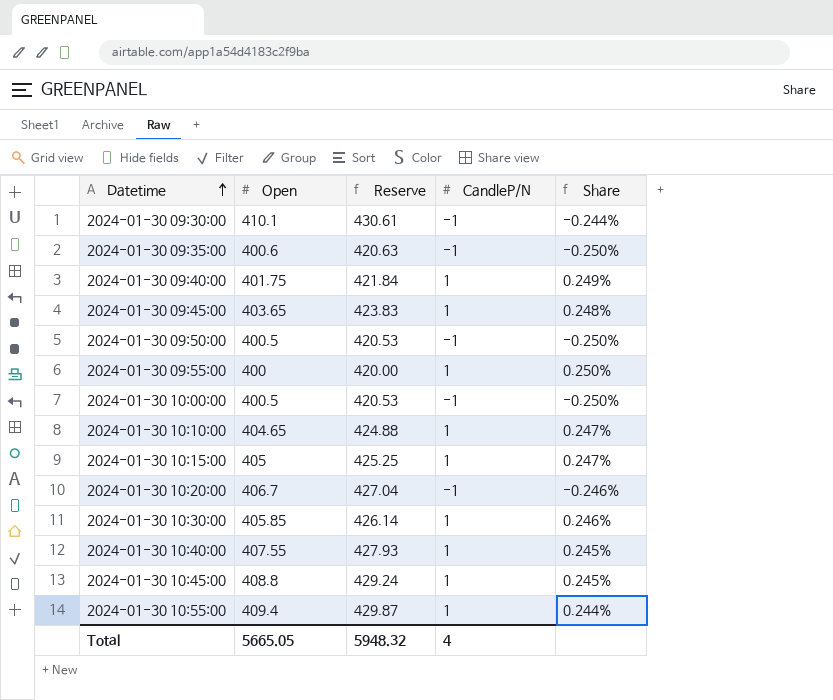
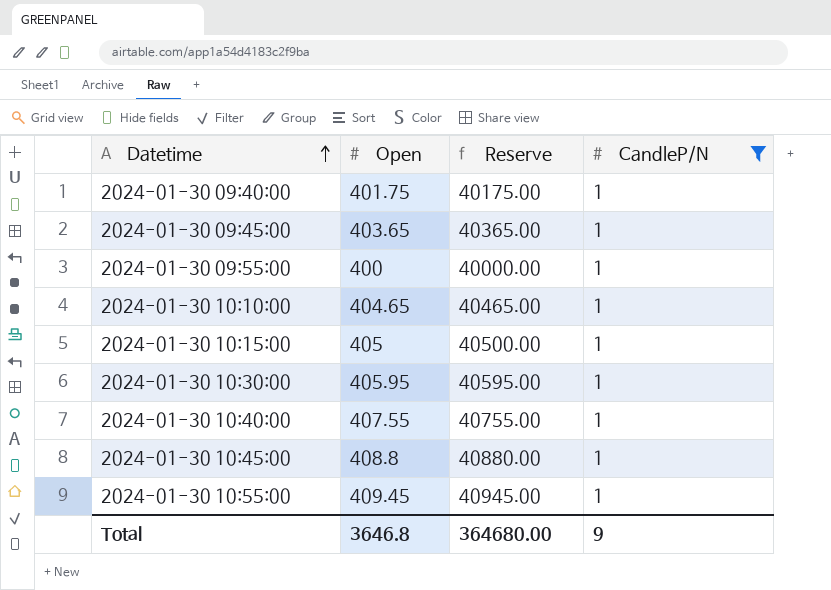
filter: none -> CandleP/N = 1
column Share | formula: [CandleP/N] / [Open] -> none
column Reserve | formula: [Open] * 1.05 -> [Open] * 100
2024-01-30 10:30:00 | Open: 405.85 -> 405.95
2024-01-30 10:55:00 | Open: 409.4 -> 409.45
Total | Open: 5665.05 -> 3646.8
Total | Reserve: 5948.32 -> 364680.00
Total | CandleP/N: 4 -> 9

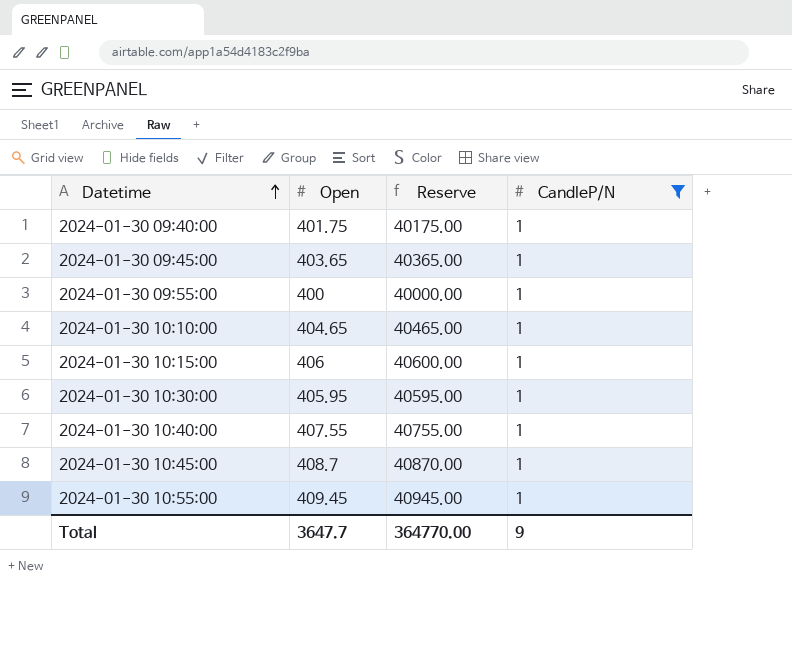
2024-01-30 10:15:00 | Open: 405 -> 406
2024-01-30 10:15:00 | Reserve: 40500.00 -> 40600.00
2024-01-30 10:45:00 | Open: 408.8 -> 408.7
2024-01-30 10:45:00 | Reserve: 40880.00 -> 40870.00
Total | Open: 3646.8 -> 3647.7
Total | Reserve: 364680.00 -> 364770.00

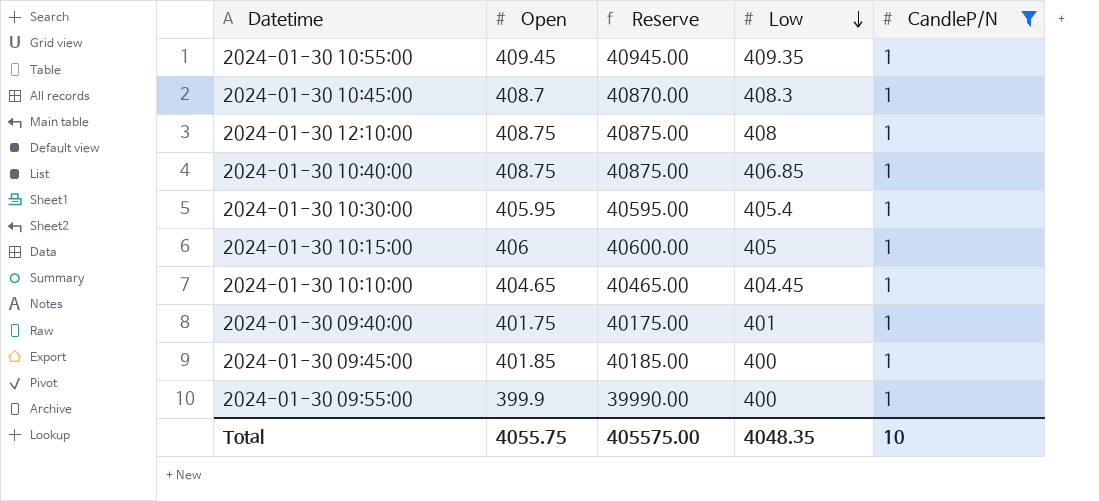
row order: Datetime ascending -> Low descending
column Low | position: none -> 4
row 2024-01-30 12:10:00: none -> 408.75 | 40875.00 | 408 | 1
2024-01-30 10:40:00 | Open: 407.55 -> 408.75
2024-01-30 10:40:00 | Reserve: 40755.00 -> 40875.00
2024-01-30 09:45:00 | Open: 403.65 -> 401.85
2024-01-30 09:45:00 | Reserve: 40365.00 -> 40185.00
2024-01-30 09:55:00 | Open: 400 -> 399.9
2024-01-30 09:55:00 | Reserve: 40000.00 -> 39990.00
Total | Open: 3647.7 -> 4055.75
Total | Reserve: 364770.00 -> 405575.00
Total | CandleP/N: 9 -> 10

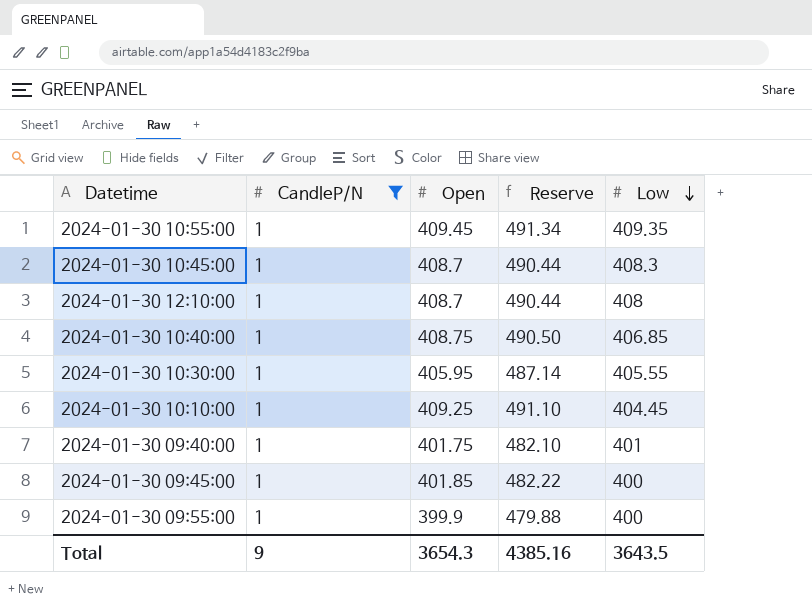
column CandleP/N | position: 5 -> 2
column Reserve | formula: [Open] * 100 -> [Open] * 1.2
row 2024-01-30 10:15:00: 406 | 40600.00 | 405 | 1 -> none
2024-01-30 12:10:00 | Open: 408.75 -> 408.7
2024-01-30 10:30:00 | Low: 405.4 -> 405.55
2024-01-30 10:10:00 | Open: 404.65 -> 409.25
Total | CandleP/N: 10 -> 9
Total | Open: 4055.75 -> 3654.3
Total | Reserve: 405575.00 -> 4385.16
Total | Low: 4048.35 -> 3643.5

